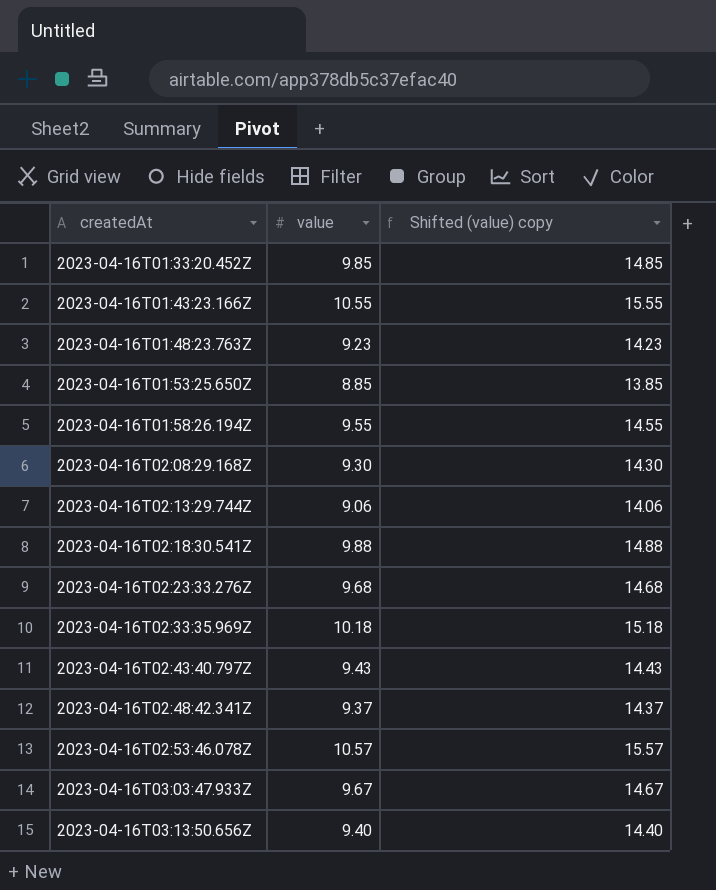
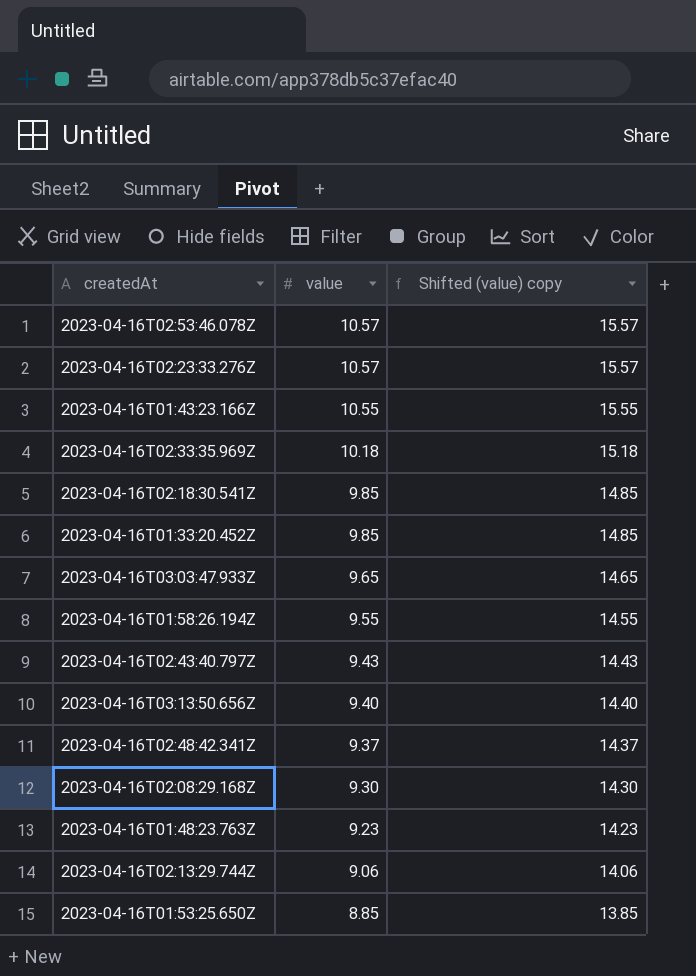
row order: createdAt ascending -> value descending
2023-04-16T02:23:33.276Z | value: 9.68 -> 10.57
2023-04-16T02:23:33.276Z | Shifted (value) copy: 14.68 -> 15.57
2023-04-16T02:18:30.541Z | value: 9.88 -> 9.85
2023-04-16T02:18:30.541Z | Shifted (value) copy: 14.88 -> 14.85
2023-04-16T03:03:47.933Z | value: 9.67 -> 9.65
2023-04-16T03:03:47.933Z | Shifted (value) copy: 14.67 -> 14.65

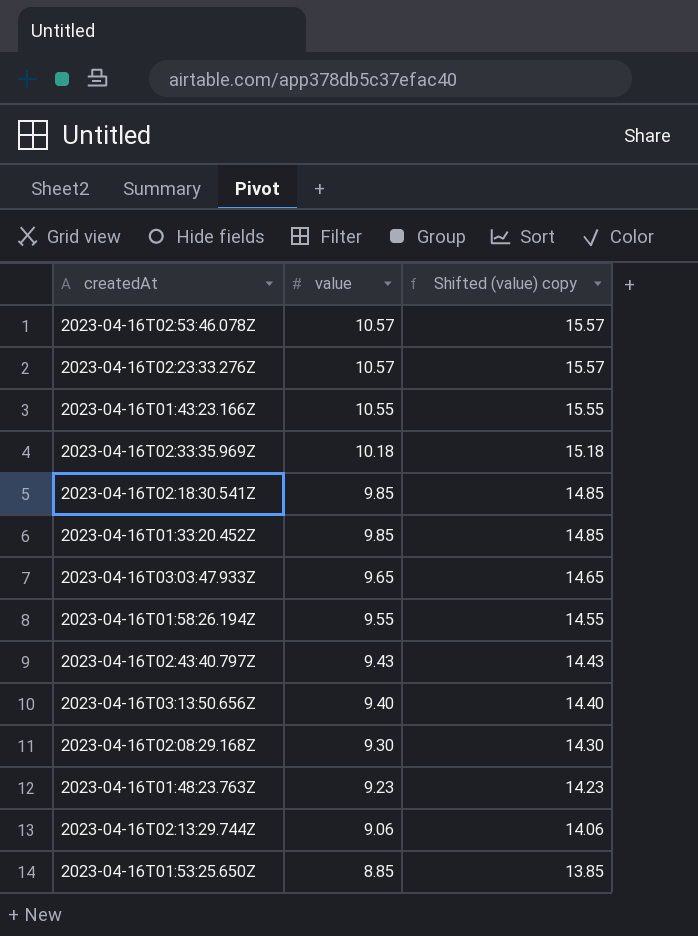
row 2023-04-16T02:48:42.341Z: 9.37 | 14.37 -> none

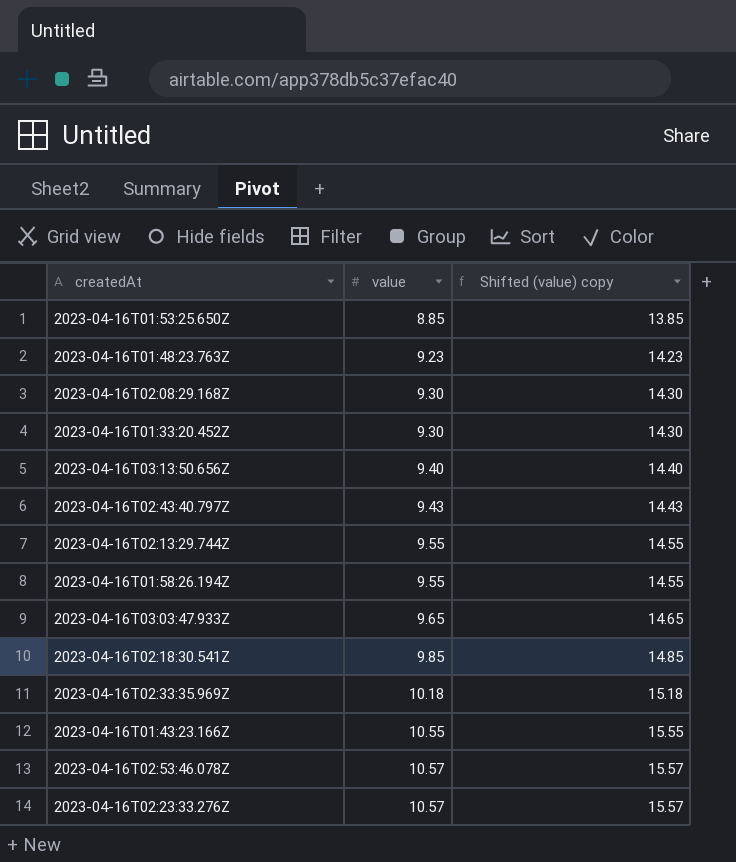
row order: value descending -> value ascending
2023-04-16T01:33:20.452Z | value: 9.85 -> 9.30
2023-04-16T01:33:20.452Z | Shifted (value) copy: 14.85 -> 14.30
2023-04-16T02:13:29.744Z | value: 9.06 -> 9.55
2023-04-16T02:13:29.744Z | Shifted (value) copy: 14.06 -> 14.55

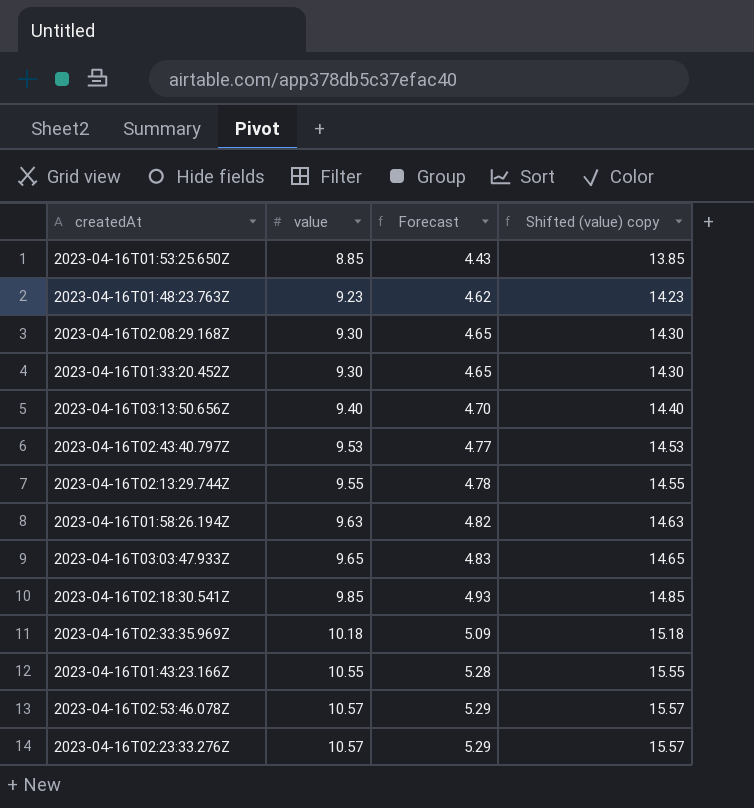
column Forecast | formula: none -> [value] * 0.5
2023-04-16T02:43:40.797Z | value: 9.43 -> 9.53
2023-04-16T02:43:40.797Z | Shifted (value) copy: 14.43 -> 14.53
2023-04-16T01:58:26.194Z | value: 9.55 -> 9.63
2023-04-16T01:58:26.194Z | Shifted (value) copy: 14.55 -> 14.63

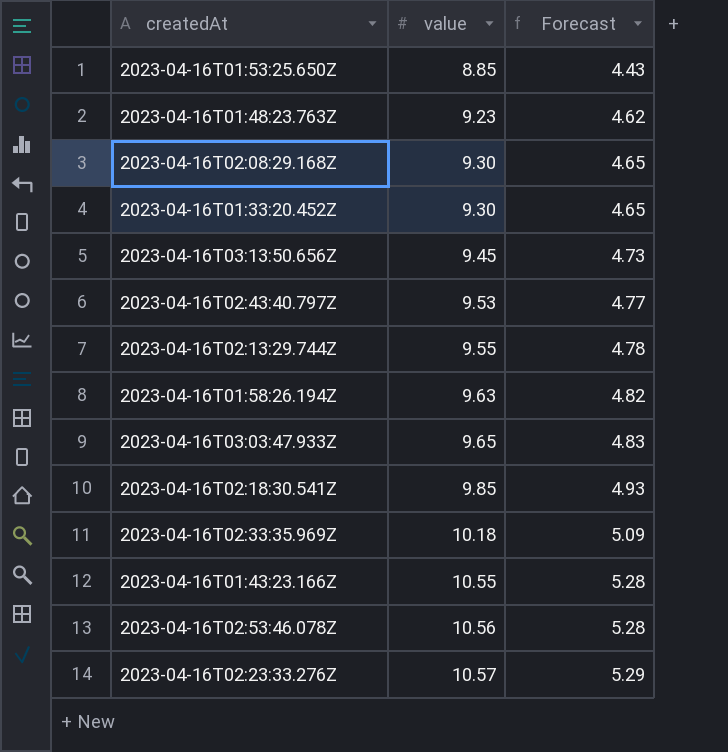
column Shifted (value) copy | formula: [value] + 5 -> none
2023-04-16T03:13:50.656Z | value: 9.40 -> 9.45
2023-04-16T03:13:50.656Z | Forecast: 4.70 -> 4.73
2023-04-16T02:53:46.078Z | value: 10.57 -> 10.56
2023-04-16T02:53:46.078Z | Forecast: 5.29 -> 5.28

